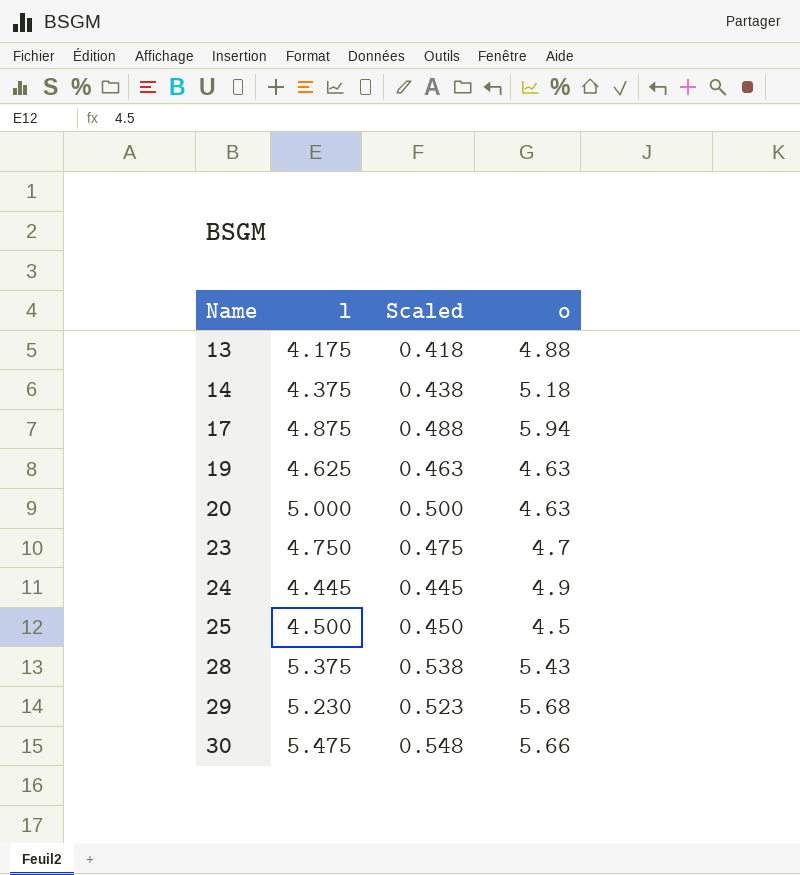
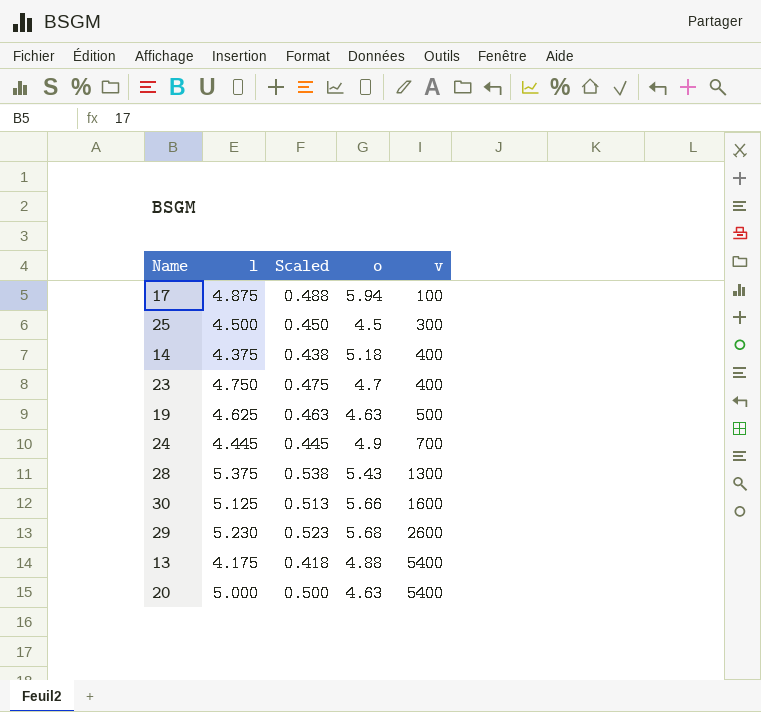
row order: Name ascending -> v ascending
column v | position: none -> 5
30 | l: 5.475 -> 5.125
30 | Scaled: 0.548 -> 0.513

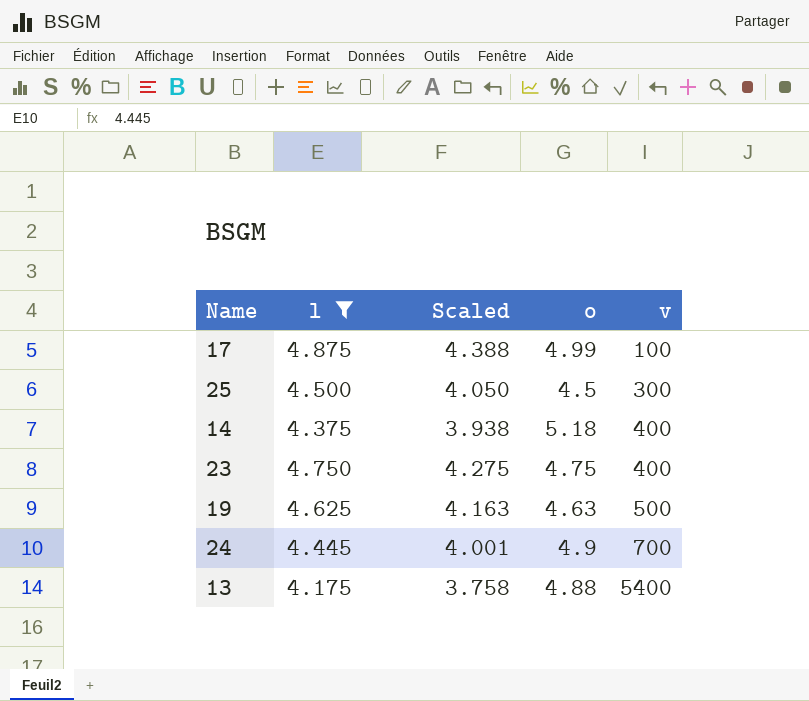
filter: none -> l <= 4.875
column Scaled | formula: [l] * 0.1 -> [l] * 0.9
17 | o: 5.94 -> 4.99
23 | o: 4.7 -> 4.75

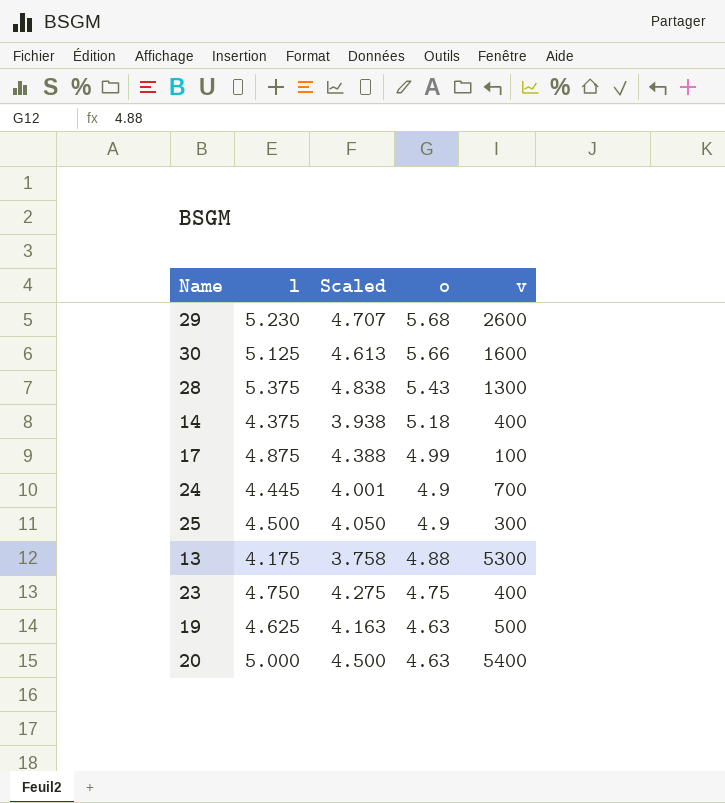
filter: l <= 4.875 -> none
row order: v ascending -> o descending
25 | o: 4.5 -> 4.9
13 | v: 5400 -> 5300

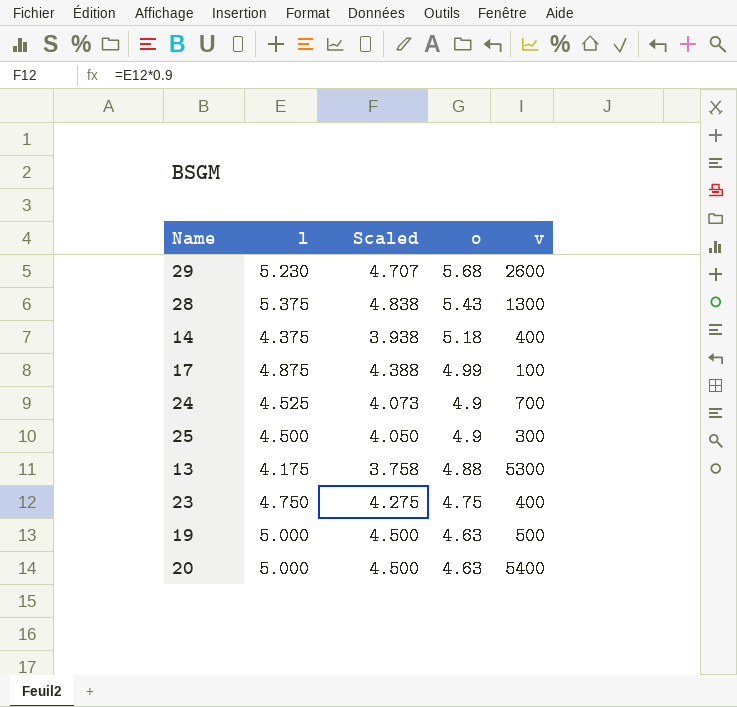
row 30: 5.125 | 4.613 | 5.66 | 1600 -> none
24 | l: 4.445 -> 4.525
24 | Scaled: 4.001 -> 4.073
19 | l: 4.625 -> 5.000
19 | Scaled: 4.163 -> 4.500

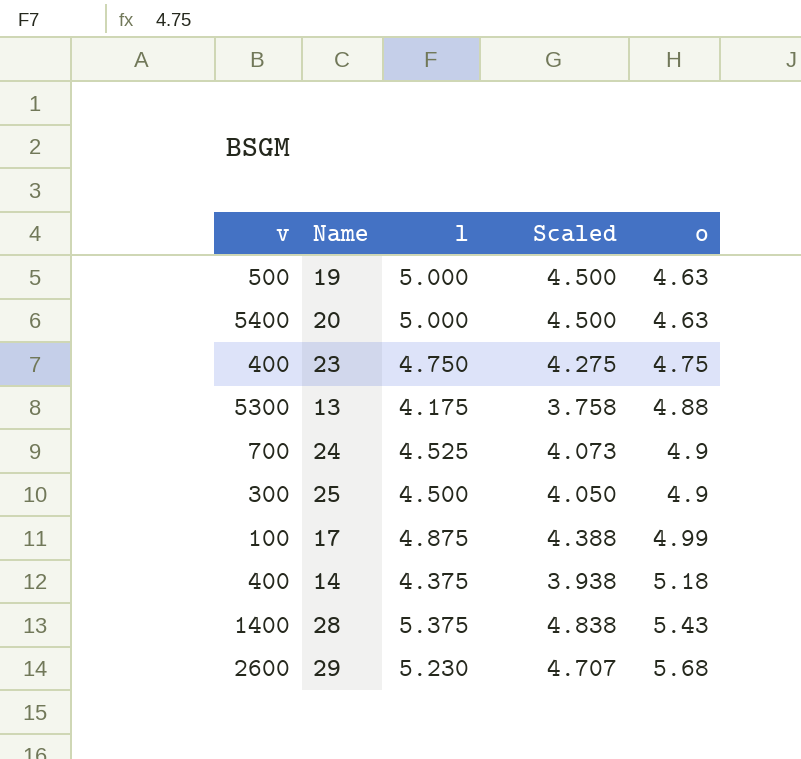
row order: o descending -> o ascending
column v | position: 5 -> 1
28 | v: 1300 -> 1400

